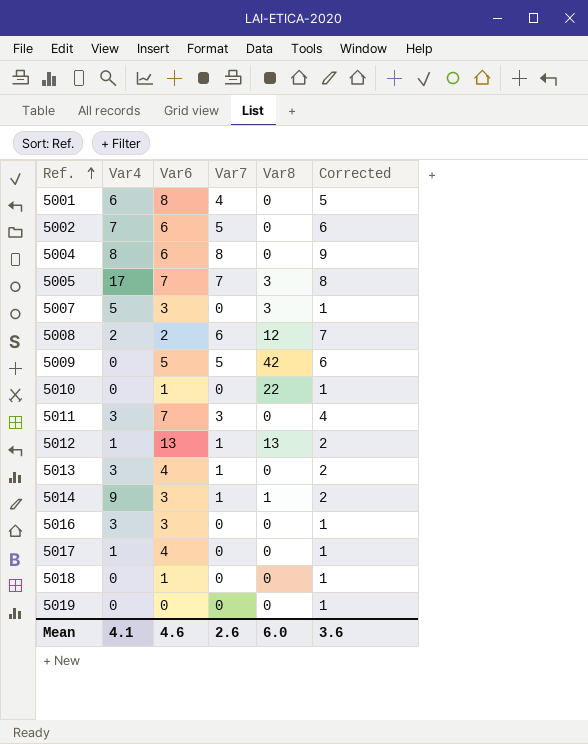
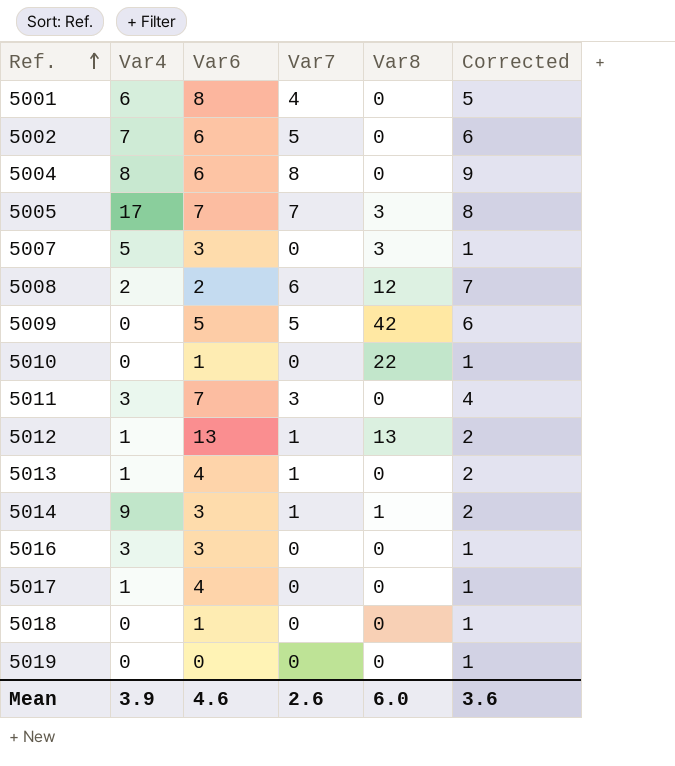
5013 | Var4: 3 -> 1
Mean | Var4: 4.1 -> 3.9

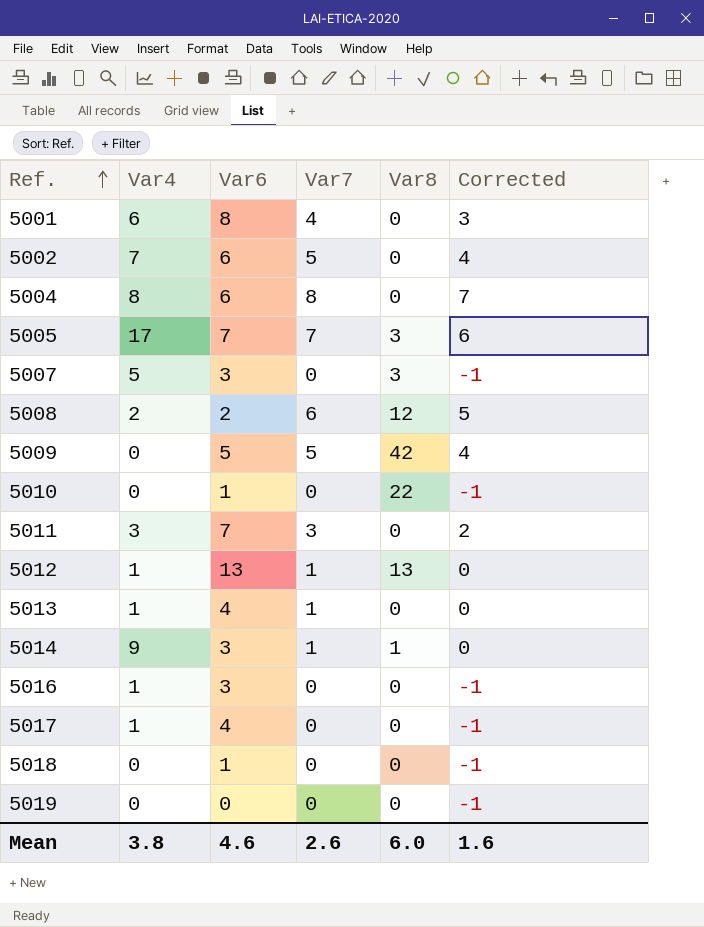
column Corrected | formula: [Var7] + 1 -> [Var7] - 1
5016 | Var4: 3 -> 1
Mean | Var4: 3.9 -> 3.8
Mean | Corrected: 3.6 -> 1.6

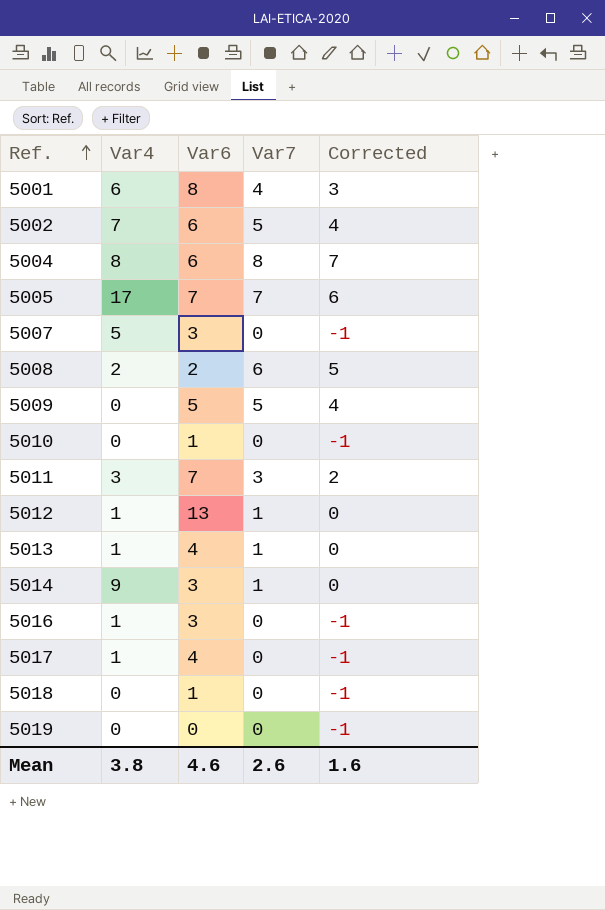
column Var8 | position: 5 -> none

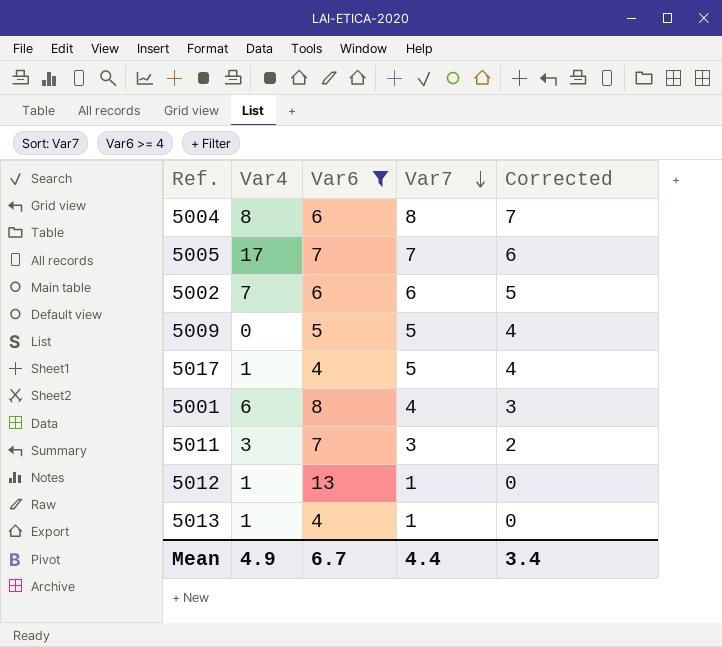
filter: none -> Var6 >= 4
row order: Ref. ascending -> Var7 descending
5002 | Var7: 5 -> 6
5002 | Corrected: 4 -> 5
5017 | Var7: 0 -> 5
5017 | Corrected: -1 -> 4
Mean | Var4: 3.8 -> 4.9
Mean | Var6: 4.6 -> 6.7
Mean | Var7: 2.6 -> 4.4
Mean | Corrected: 1.6 -> 3.4

